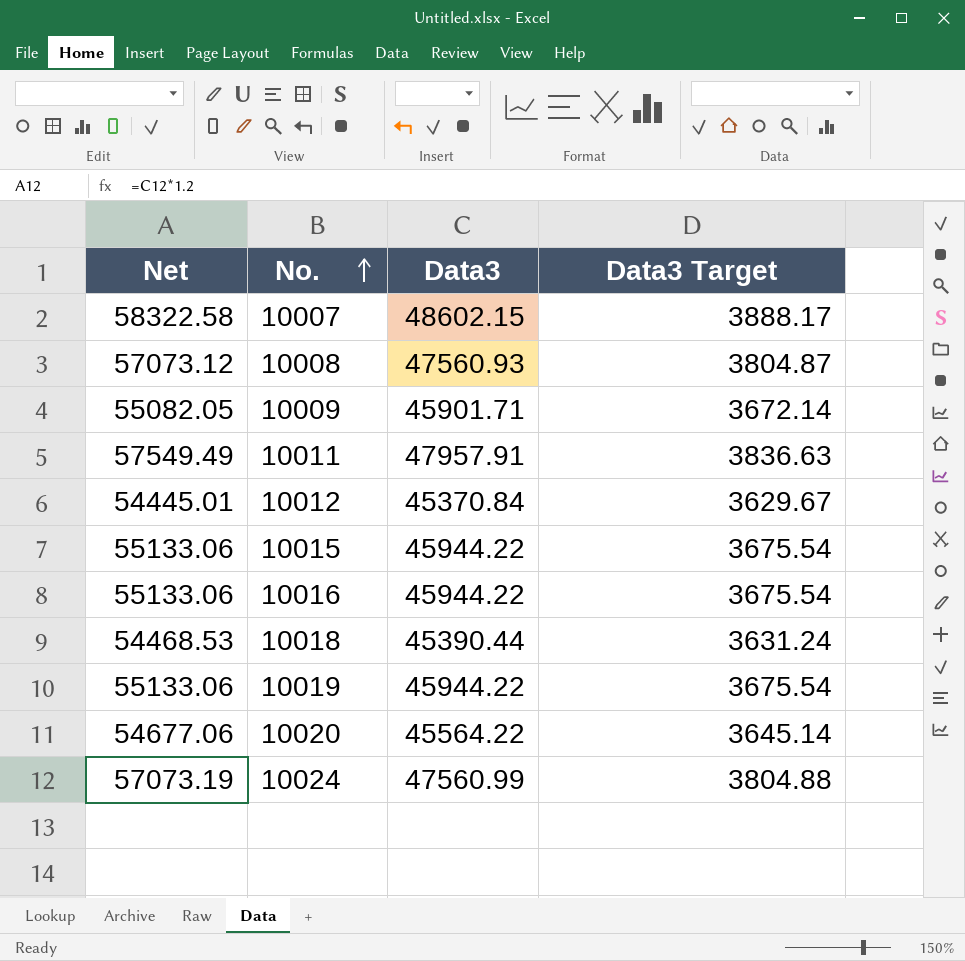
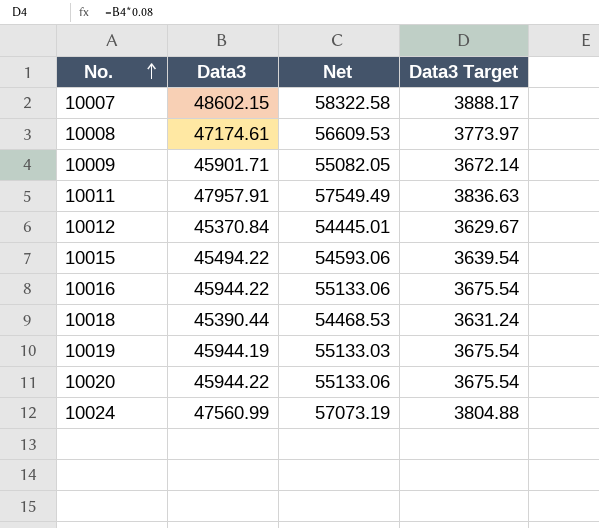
column Net | position: 1 -> 3
10008 | Data3: 47560.93 -> 47174.61
10008 | Net: 57073.12 -> 56609.53
10008 | Data3 Target: 3804.87 -> 3773.97
10015 | Data3: 45944.22 -> 45494.22
10015 | Net: 55133.06 -> 54593.06
10015 | Data3 Target: 3675.54 -> 3639.54
10019 | Data3: 45944.22 -> 45944.19
10019 | Net: 55133.06 -> 55133.03
10020 | Data3: 45564.22 -> 45944.22
10020 | Net: 54677.06 -> 55133.06
10020 | Data3 Target: 3645.14 -> 3675.54

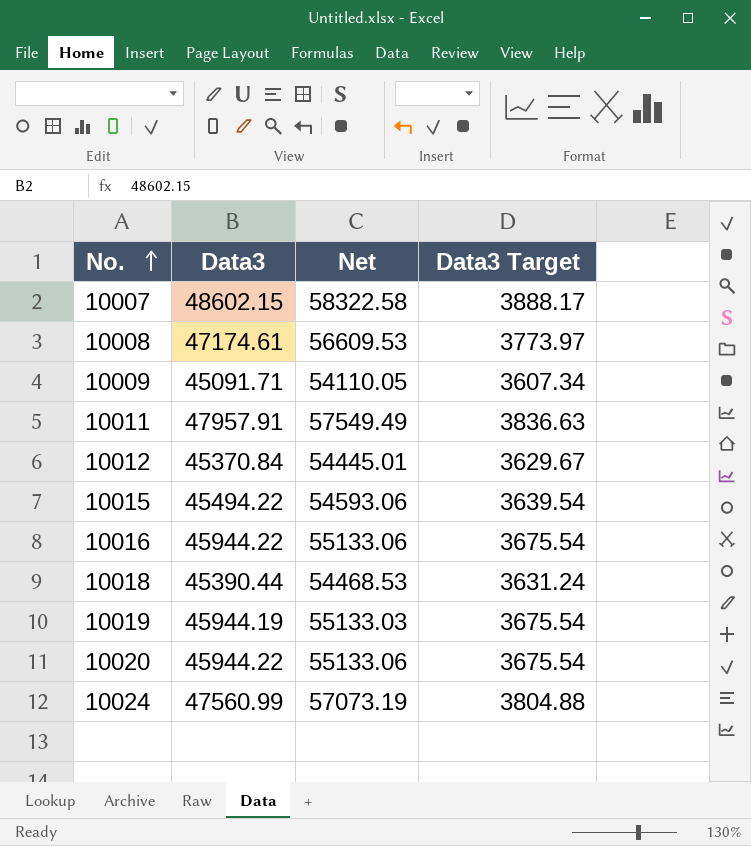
10009 | Data3: 45901.71 -> 45091.71
10009 | Net: 55082.05 -> 54110.05
10009 | Data3 Target: 3672.14 -> 3607.34

